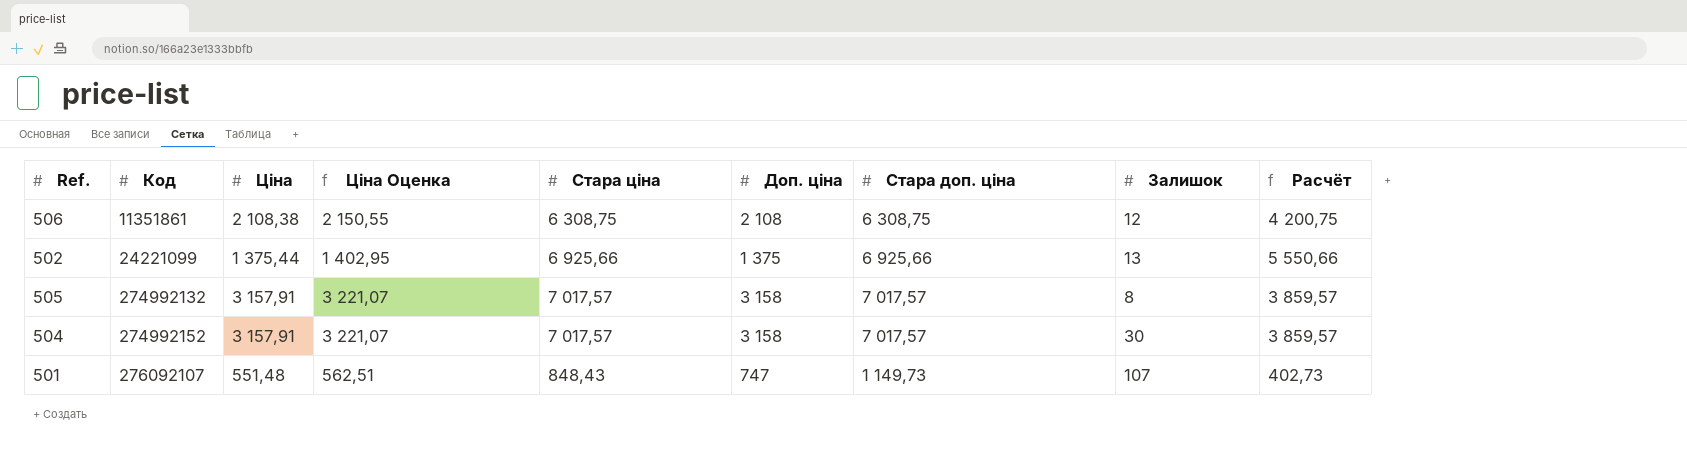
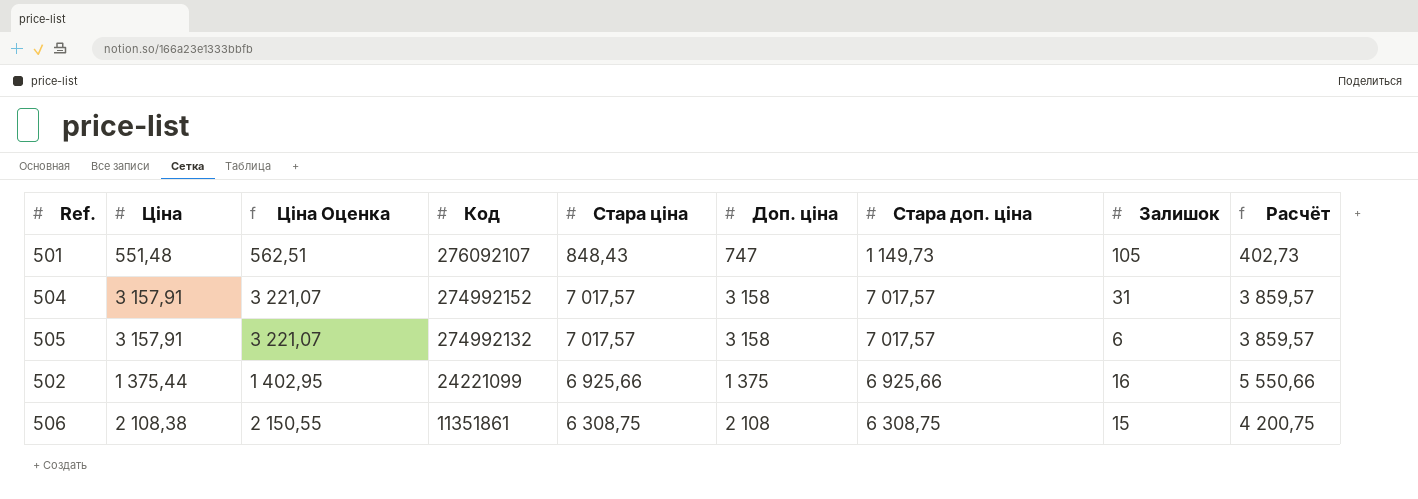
row order: Код ascending -> Код descending
column Код | position: 2 -> 4
501 | Залишок: 107 -> 105
504 | Залишок: 30 -> 31
505 | Залишок: 8 -> 6
502 | Залишок: 13 -> 16
506 | Залишок: 12 -> 15

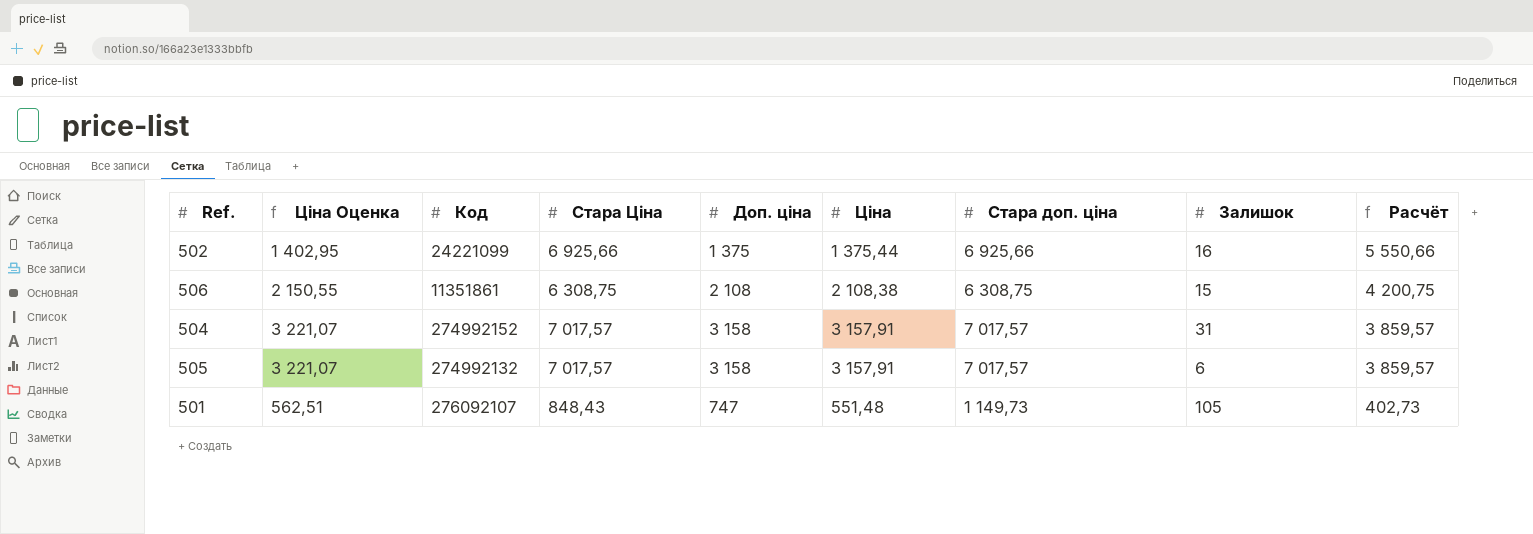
row order: Код descending -> Расчёт descending
column name: Стара ціна -> Стара Ціна
column Ціна | position: 2 -> 6

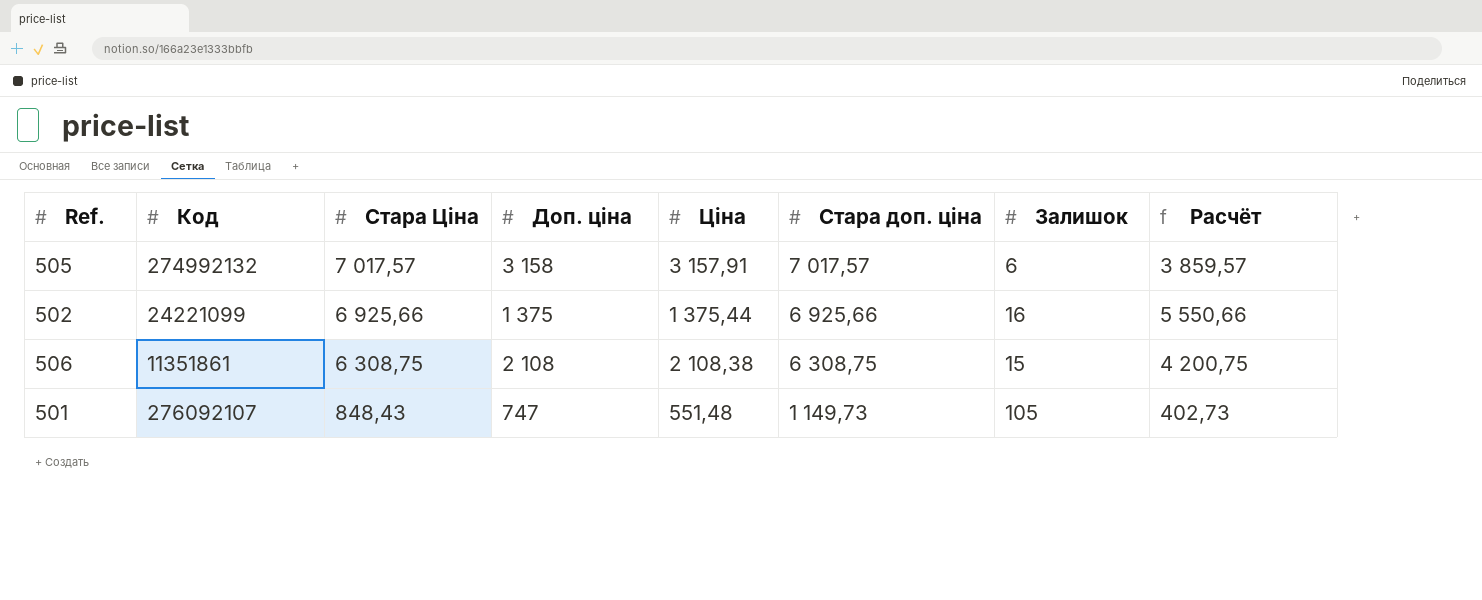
row order: Расчёт descending -> Стара Ціна descending
column Ціна Оценка | formula: [Ціна] * 1,02 -> none
row 504: 3 221,07 | 274992152 | 7 017,57 | 3 158 | 3 157,91 | 7 017,57 | 31 | 3 859,57 -> none

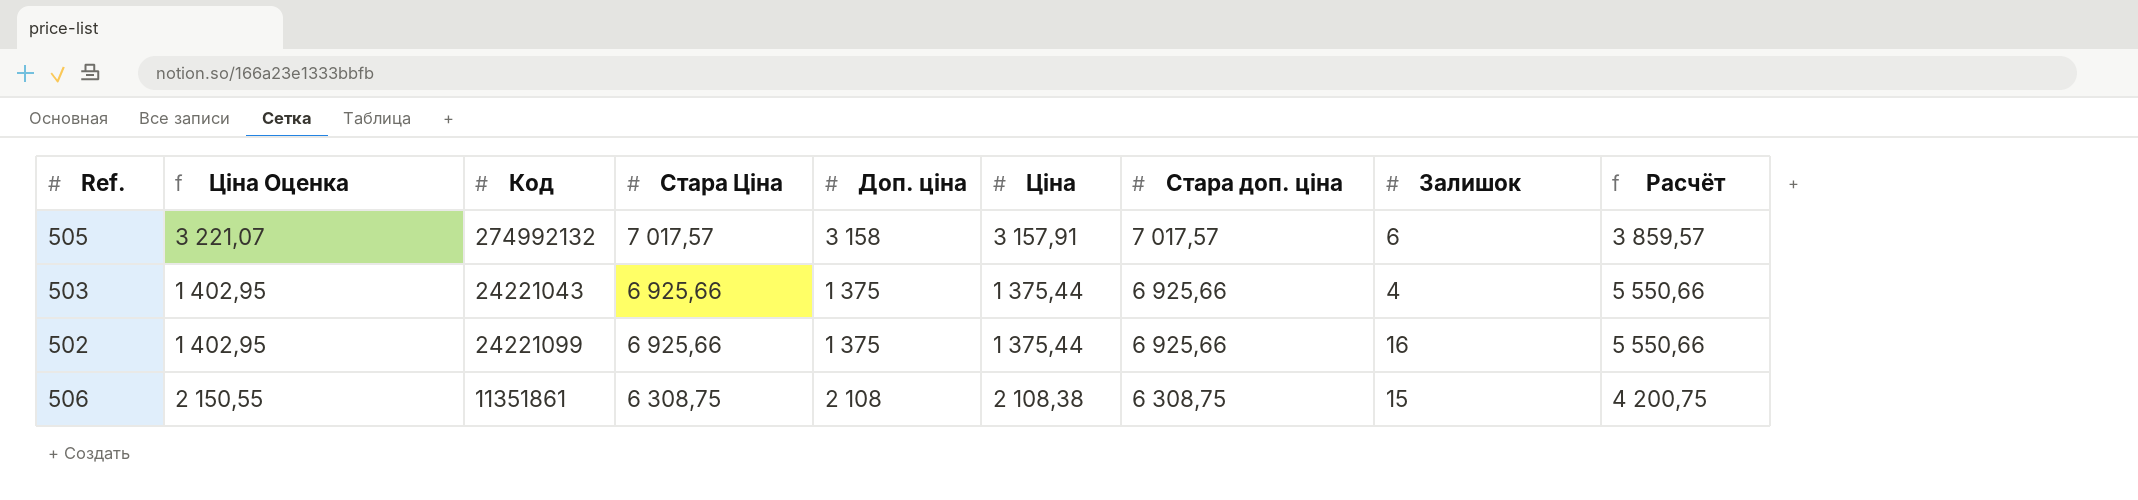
column Ціна Оценка | formula: none -> [Ціна] * 1,02
row 501: 276092107 | 848,43 | 747 | 551,48 | 1 149,73 | 105 | 402,73 -> none
row 503: none -> 1 402,95 | 24221043 | 6 925,66 | 1 375 | 1 375,44 | 6 925,66 | 4 | 5 550,66

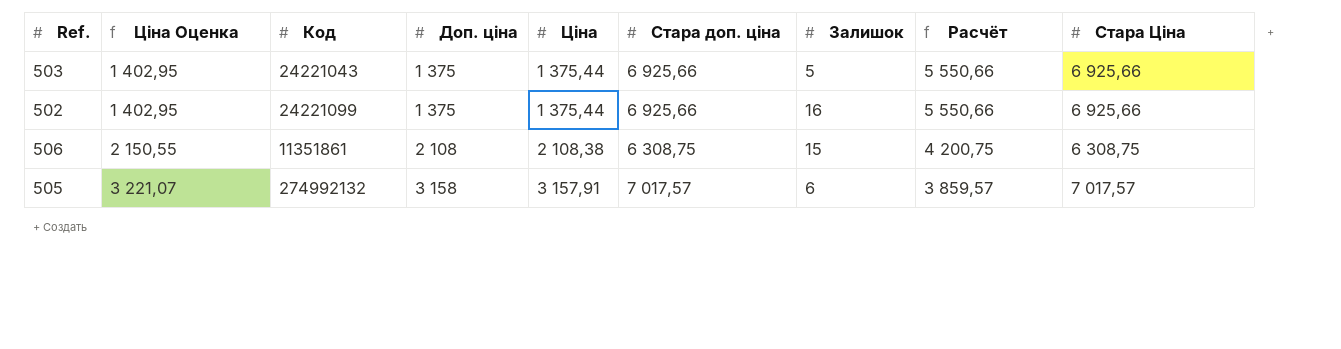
row order: Стара Ціна descending -> Ціна Оценка ascending
column Стара Ціна | position: 4 -> 9
503 | Залишок: 4 -> 5

